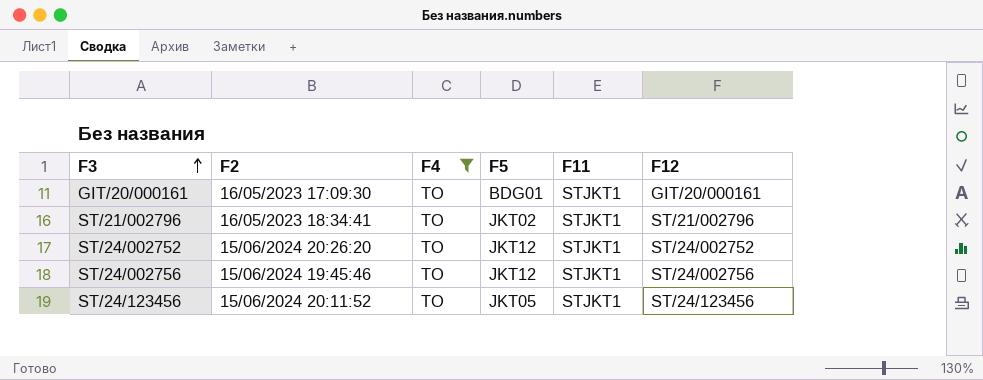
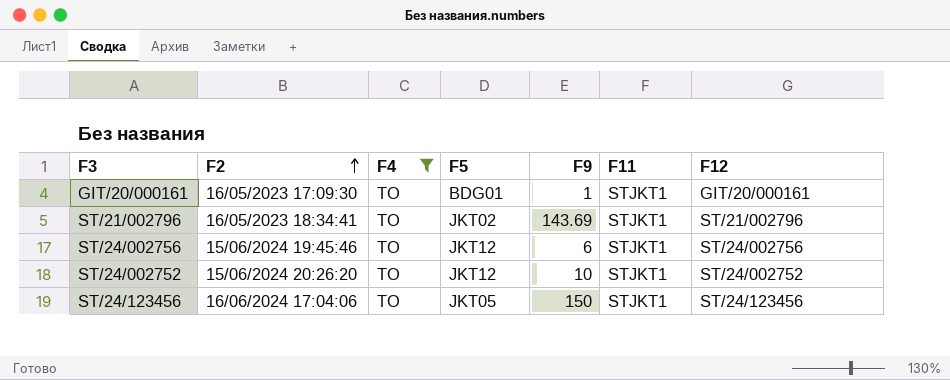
row order: F3 ascending -> F2 ascending
column F9 | position: none -> 5
ST/24/123456 | F2: 15/06/2024 20:11:52 -> 16/06/2024 17:04:06

